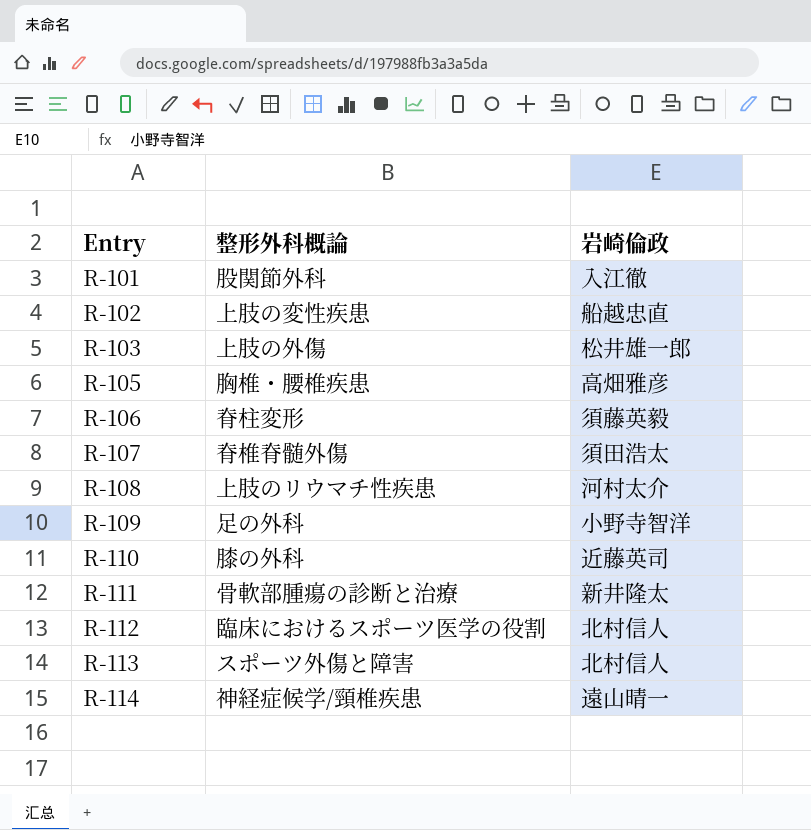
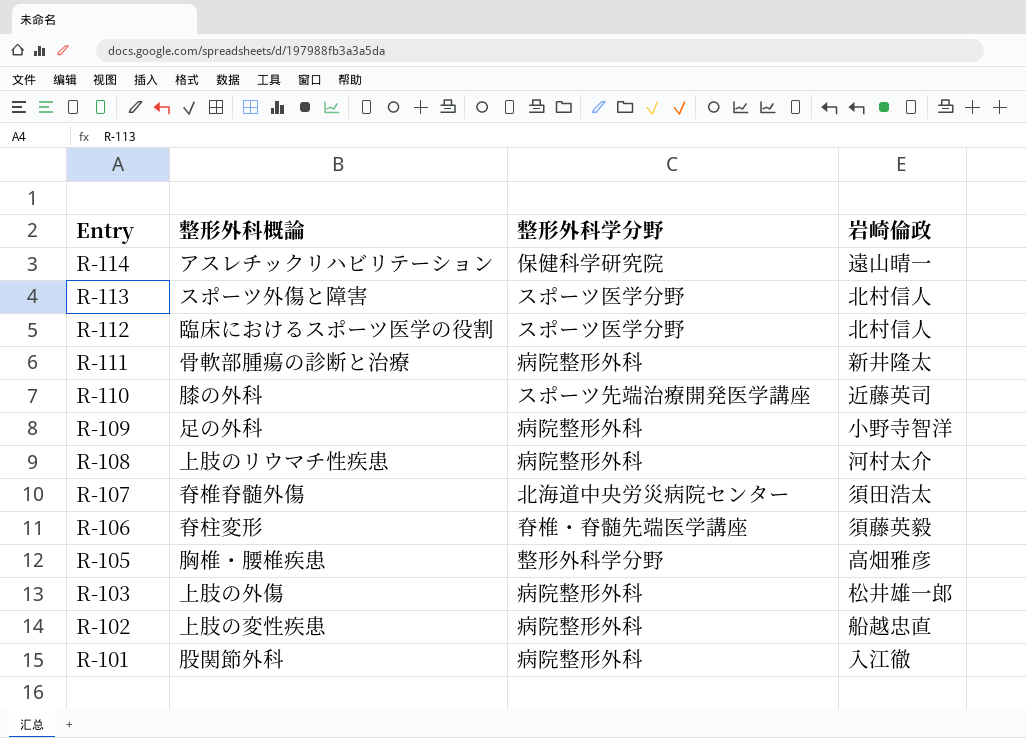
row order: Entry ascending -> Entry descending
column 整形外科学分野 | position: none -> 3
R-114 | 整形外科概論: 神経症候学/頸椎疾患 -> アスレチックリハビリテーション

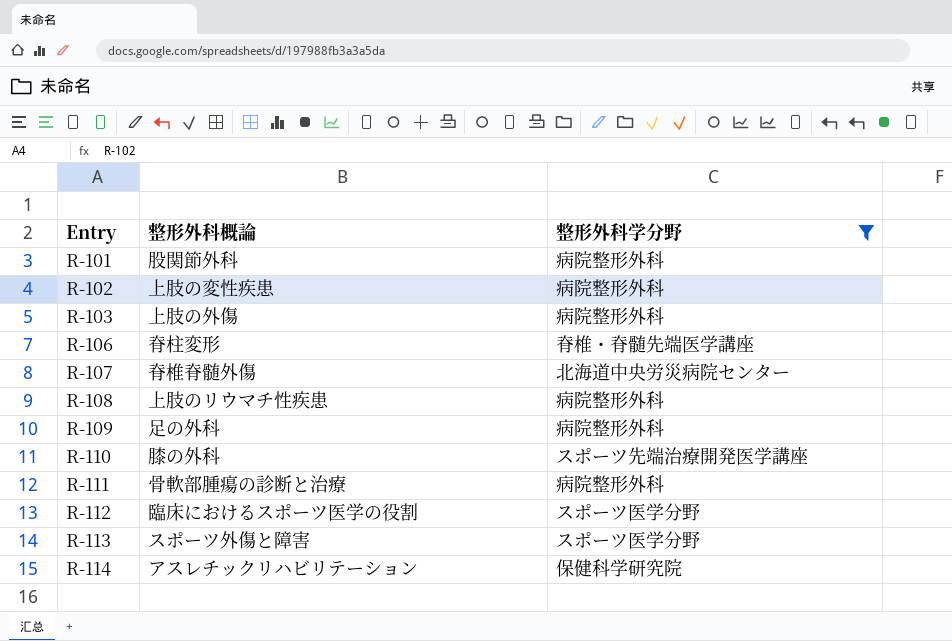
filter: none -> 整形外科学分野 != 整形外科学分野
row order: Entry descending -> Entry ascending
column 岩崎倫政 | position: 4 -> none

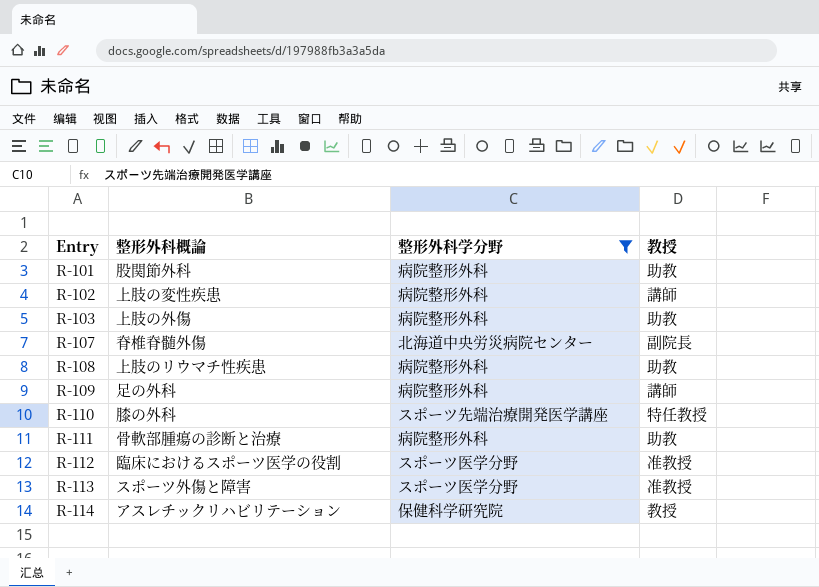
column 教授 | position: none -> 4
row R-106: 脊柱変形 | 脊椎・脊髄先端医学講座 -> none

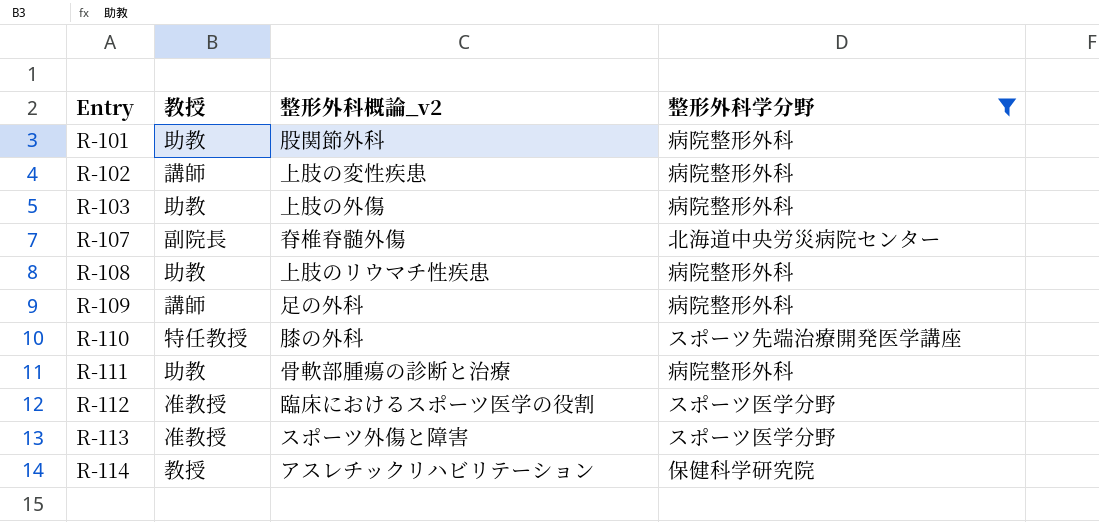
column 教授 | position: 4 -> 2
column name: 整形外科概論 -> 整形外科概論_v2

